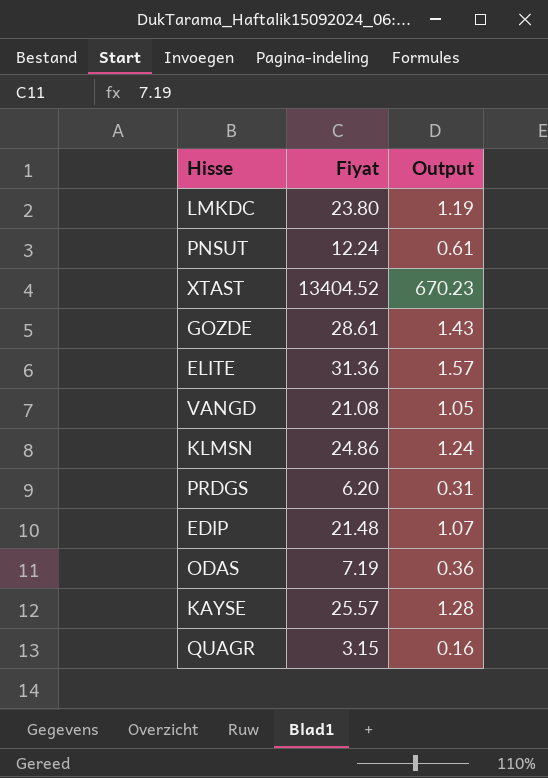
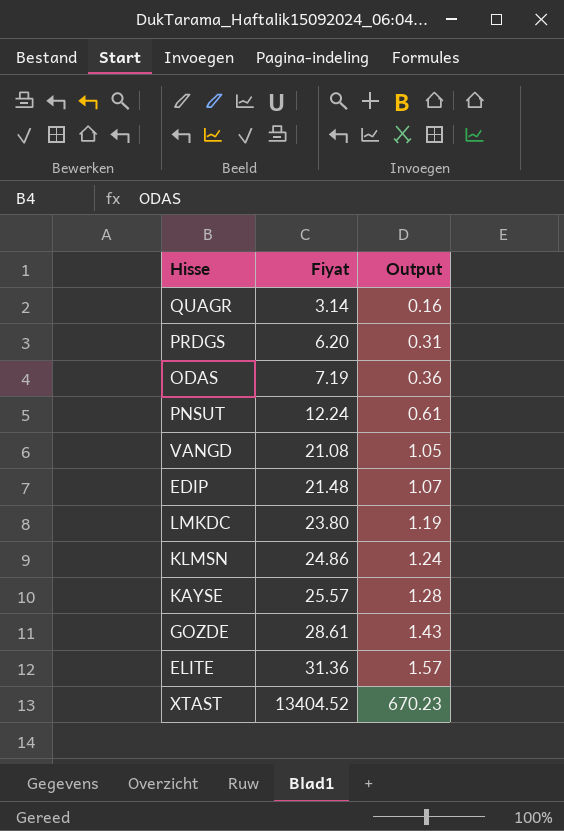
row order: none -> Fiyat ascending
QUAGR | Fiyat: 3.15 -> 3.14

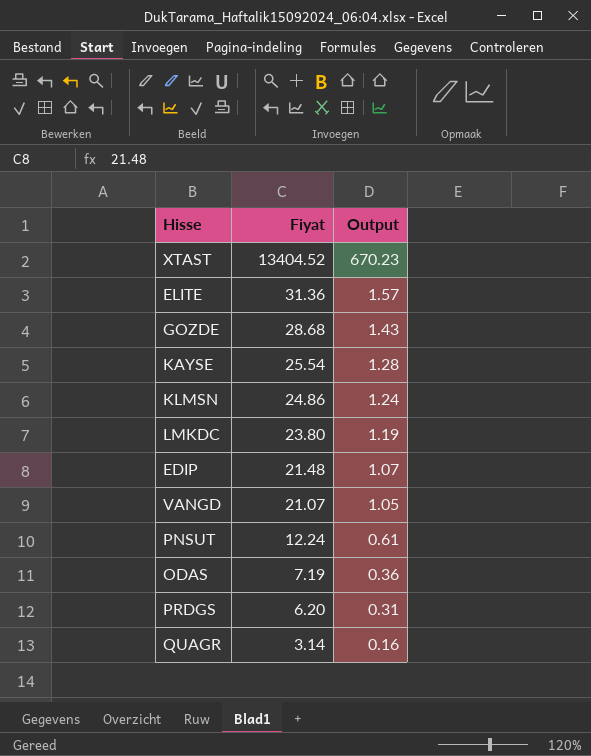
row order: Fiyat ascending -> Fiyat descending
GOZDE | Fiyat: 28.61 -> 28.68
KAYSE | Fiyat: 25.57 -> 25.54
VANGD | Fiyat: 21.08 -> 21.07

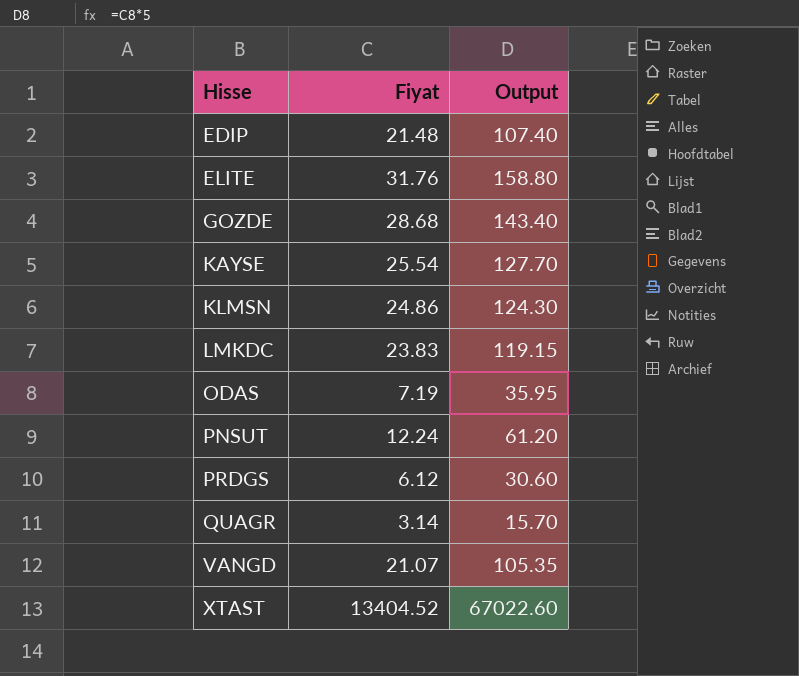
row order: Fiyat descending -> Hisse ascending
column Output | formula: [Fiyat] * 0.05 -> [Fiyat] * 5
ELITE | Fiyat: 31.36 -> 31.76
LMKDC | Fiyat: 23.80 -> 23.83
PRDGS | Fiyat: 6.20 -> 6.12

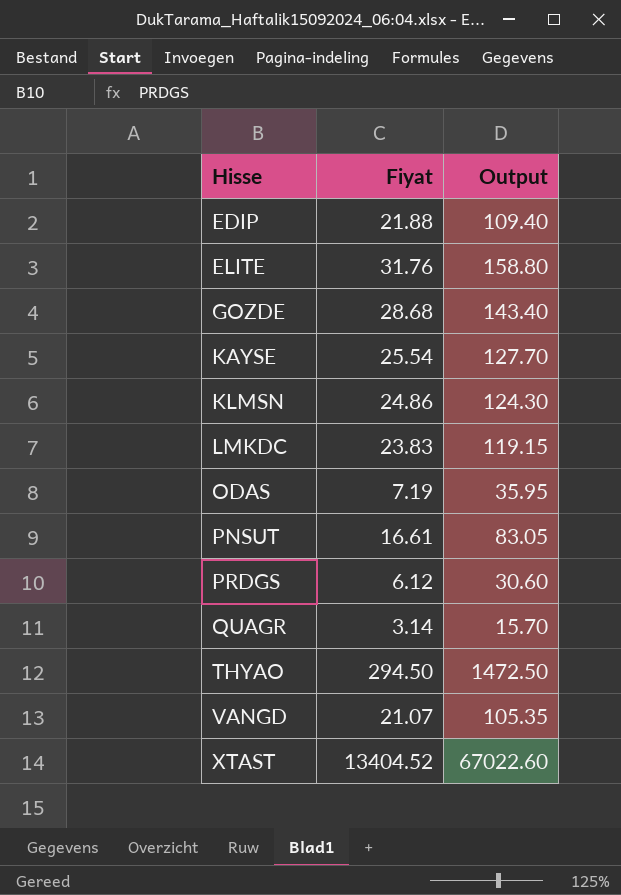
EDIP | Fiyat: 21.48 -> 21.88
EDIP | Output: 107.40 -> 109.40
PNSUT | Fiyat: 12.24 -> 16.61
PNSUT | Output: 61.20 -> 83.05
row THYAO: none -> 294.50 | 1472.50

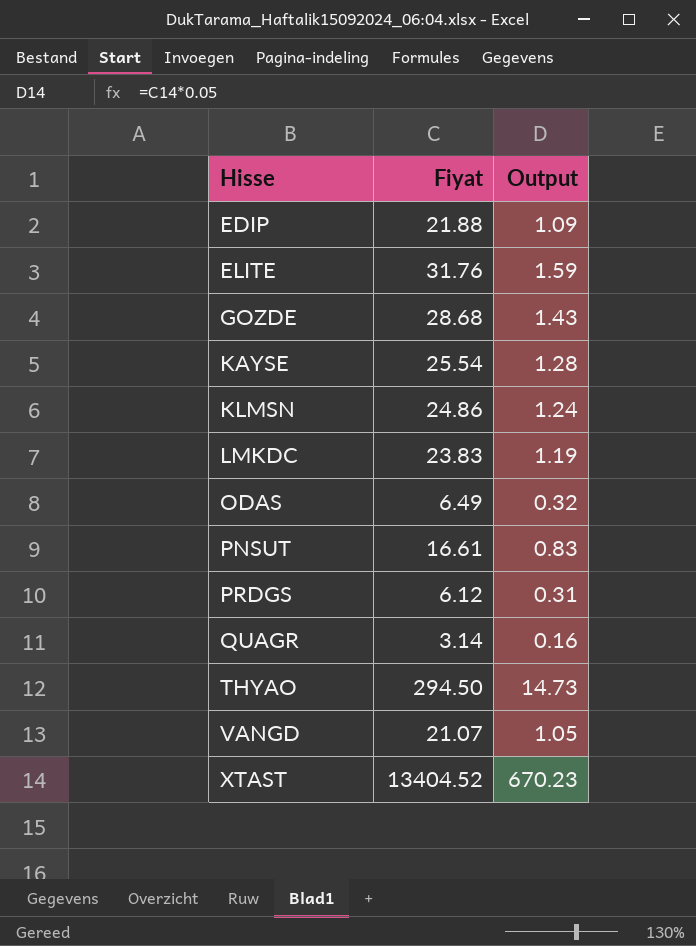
column Output | formula: [Fiyat] * 5 -> [Fiyat] * 0.05
ODAS | Fiyat: 7.19 -> 6.49

